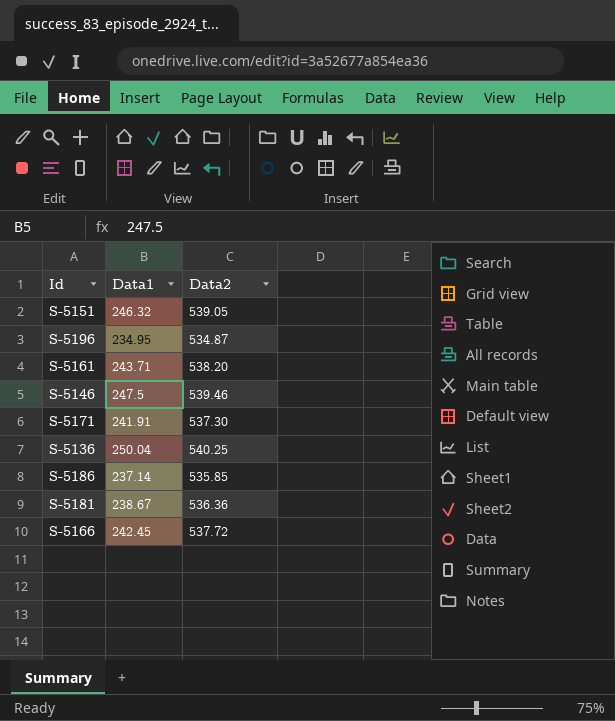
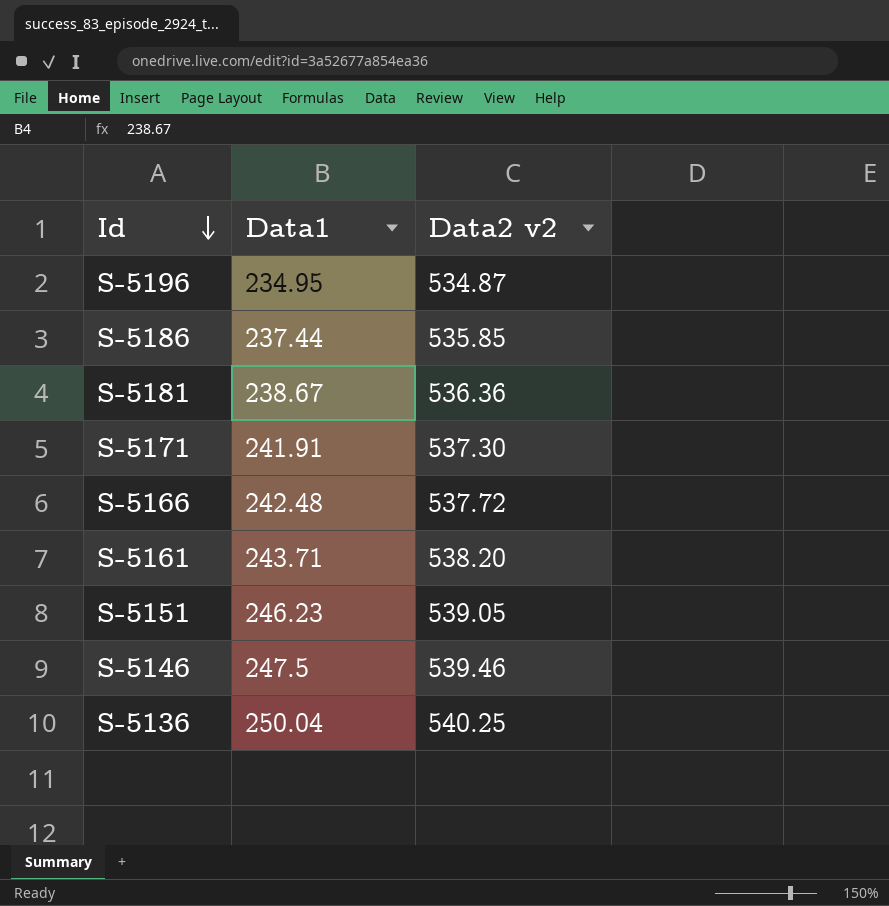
row order: none -> Id descending
column name: Data2 -> Data2 v2
S-5186 | Data1: 237.14 -> 237.44
S-5166 | Data1: 242.45 -> 242.48
S-5151 | Data1: 246.32 -> 246.23

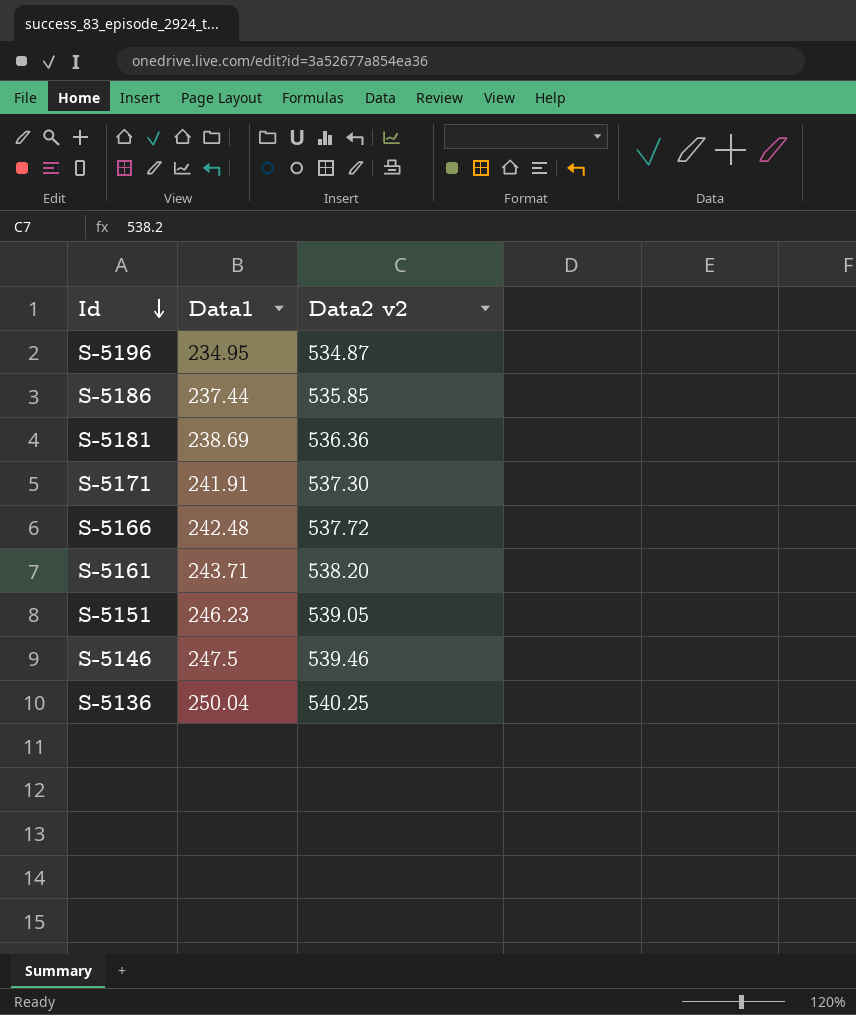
S-5181 | Data1: 238.67 -> 238.69

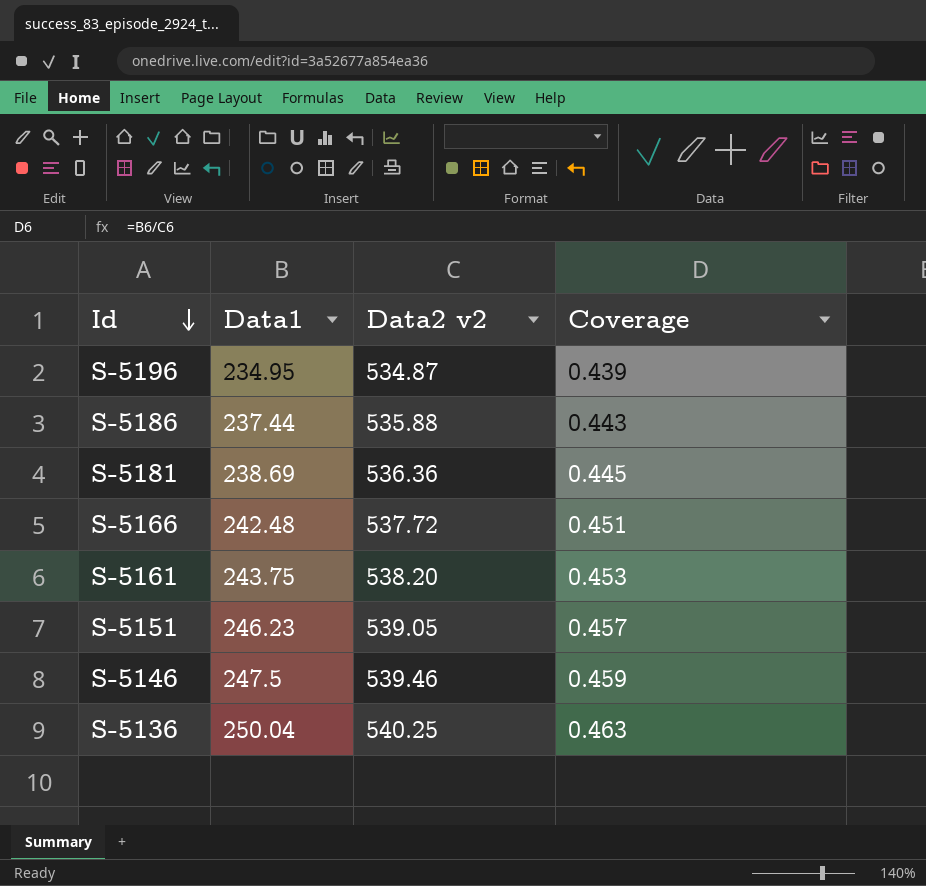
column Coverage | formula: none -> [Data1] / [Data2 v2]
row S-5171: 241.91 | 537.30 -> none
S-5186 | Data2 v2: 535.85 -> 535.88
S-5161 | Data1: 243.71 -> 243.75

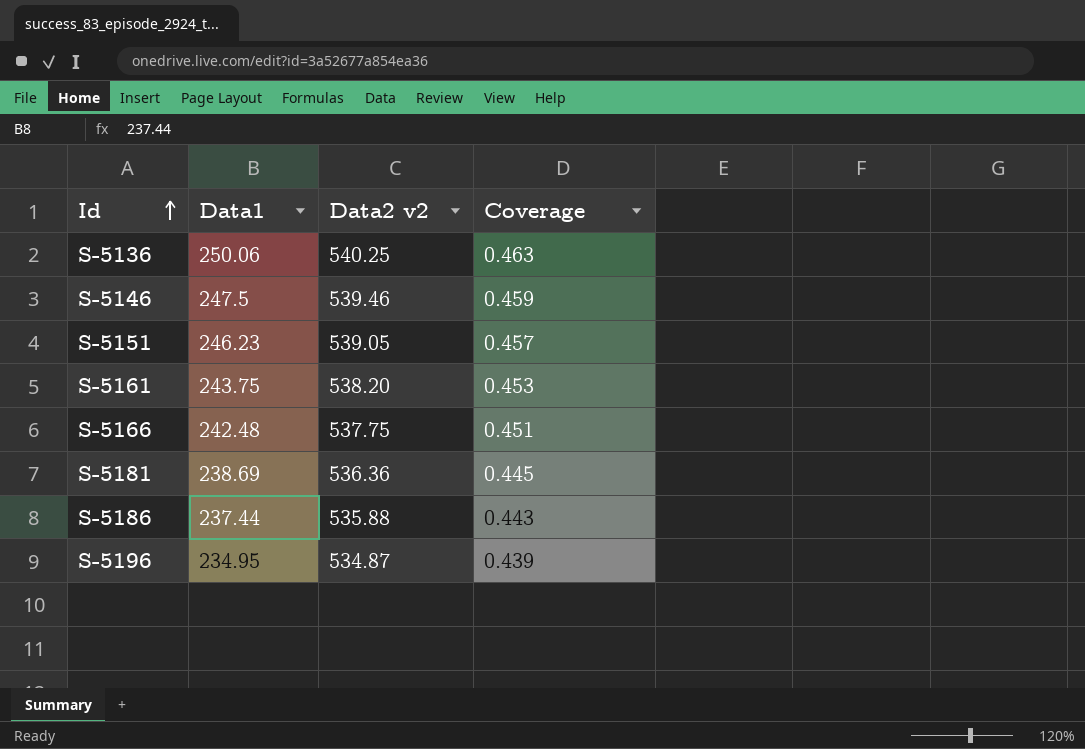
row order: Id descending -> Id ascending
S-5136 | Data1: 250.04 -> 250.06
S-5166 | Data2 v2: 537.72 -> 537.75

